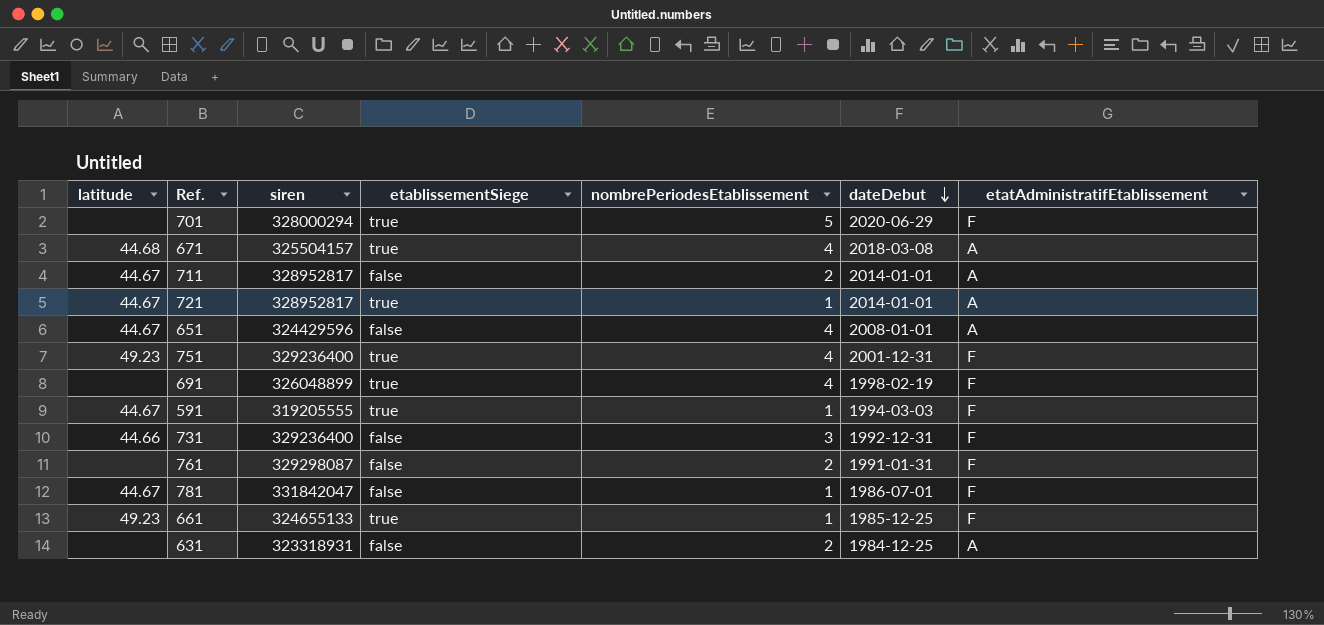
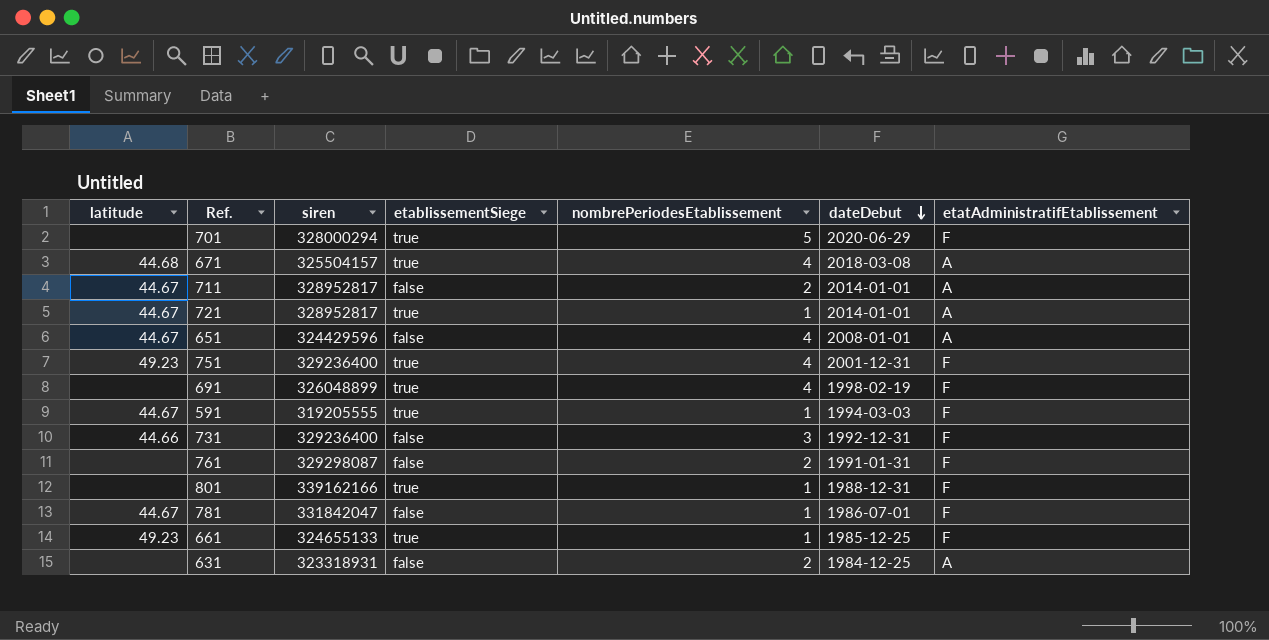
row 801: none -> none | 339162166 | true | 1 | 1988-12-31 | F

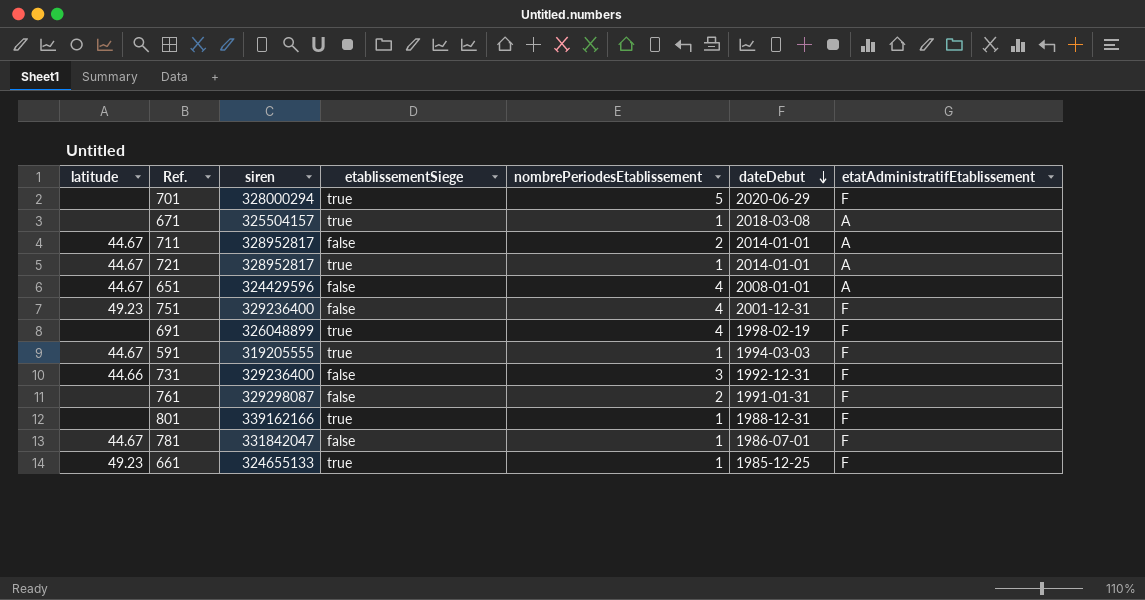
row 631: none | 323318931 | false | 2 | 1984-12-25 | A -> none
671 | latitude: 44.68 -> none
671 | nombrePeriodesEtablissement: 4 -> 1
751 | etablissementSiege: true -> false

